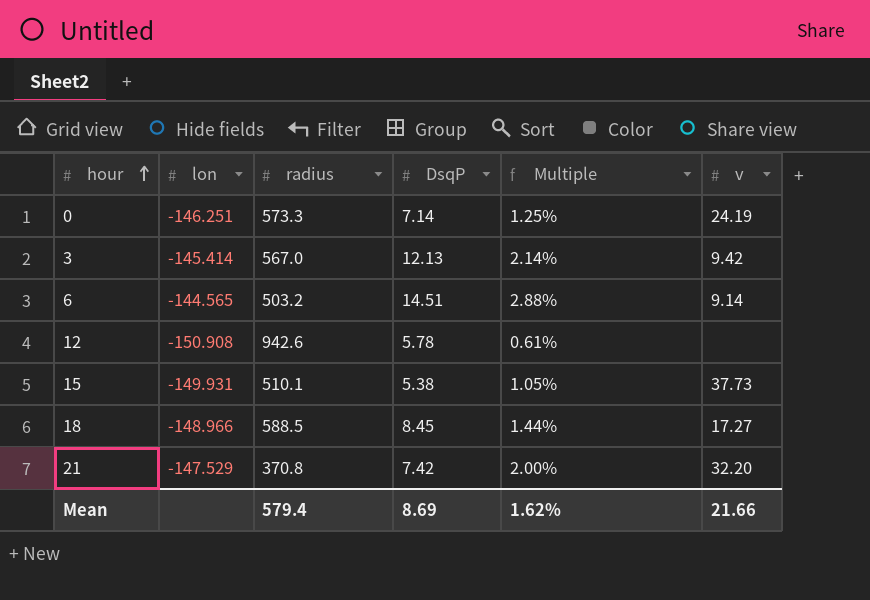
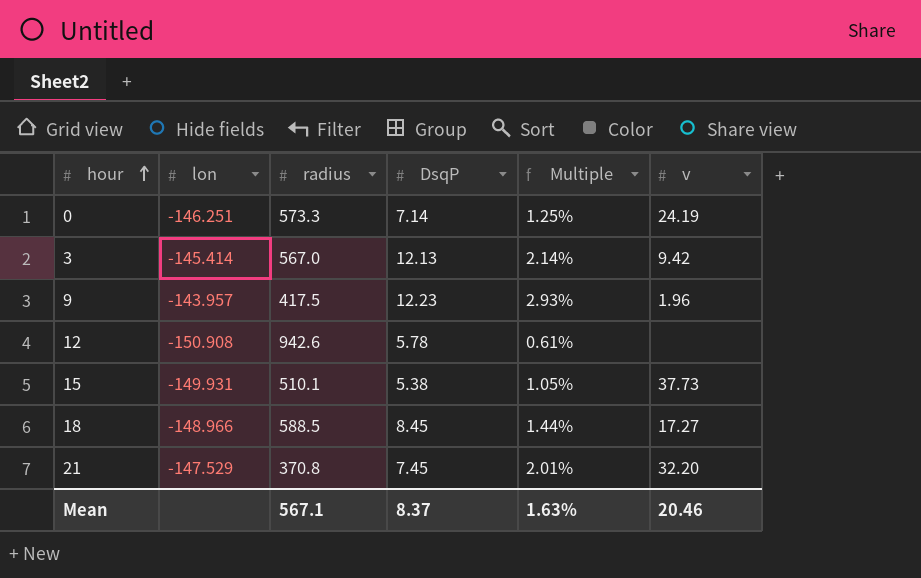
row 6: -144.565 | 503.2 | 14.51 | 2.88% | 9.14 -> none
row 9: none -> -143.957 | 417.5 | 12.23 | 2.93% | 1.96
21 | DsqP: 7.42 -> 7.45
21 | Multiple: 2.00% -> 2.01%
Mean | radius: 579.4 -> 567.1
Mean | DsqP: 8.69 -> 8.37
Mean | Multiple: 1.62% -> 1.63%
Mean | v: 21.66 -> 20.46

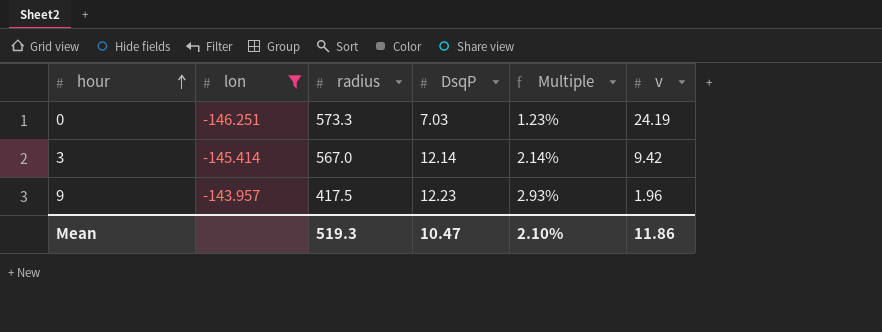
filter: none -> lon >= -146.251
0 | DsqP: 7.14 -> 7.03
0 | Multiple: 1.25% -> 1.23%
3 | DsqP: 12.13 -> 12.14
Mean | radius: 567.1 -> 519.3
Mean | DsqP: 8.37 -> 10.47
Mean | Multiple: 1.63% -> 2.10%
Mean | v: 20.46 -> 11.86

